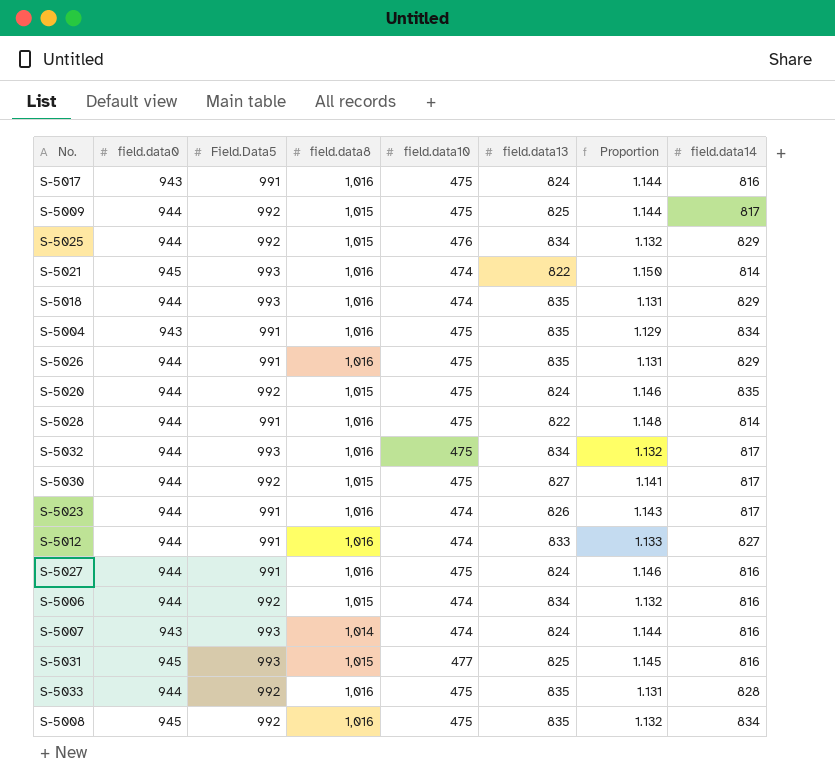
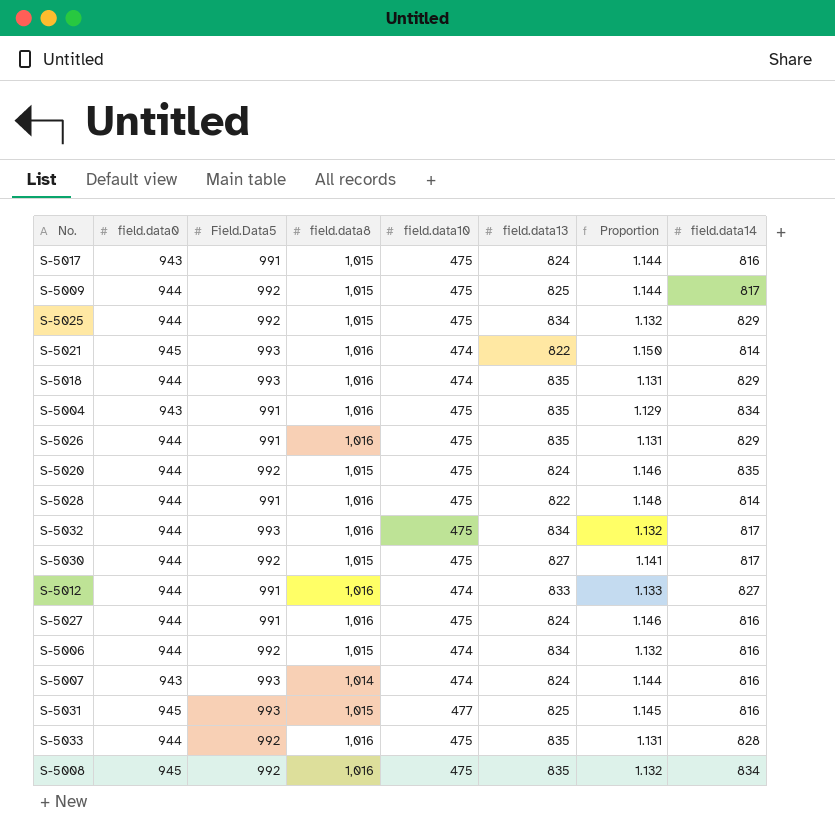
row S-5023: 944 | 991 | 1,016 | 474 | 826 | 1.143 | 817 -> none
S-5017 | field.data8: 1,016 -> 1,015
S-5025 | field.data10: 476 -> 475

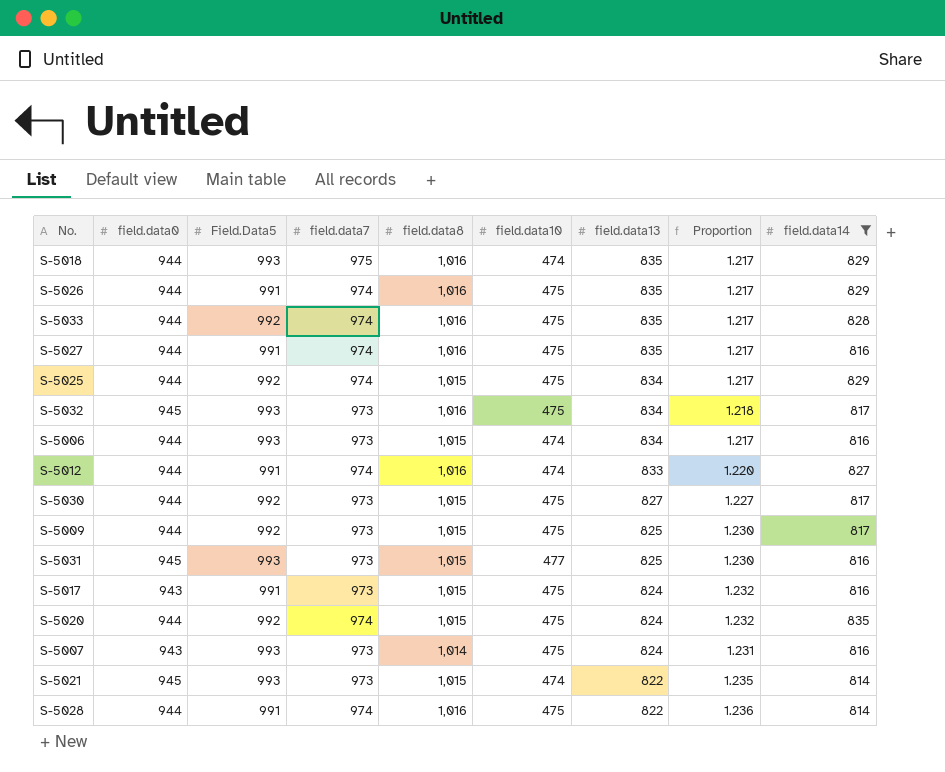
filter: none -> field.data14 != 834
row order: none -> field.data13 descending
column field.data7 | position: none -> 4
column Proportion | formula: [field.data0] / [field.data13] -> [field.data8] / [field.data13]
S-5027 | field.data13: 824 -> 835
S-5032 | field.data0: 944 -> 945
S-5006 | Field.Data5: 992 -> 993
S-5007 | field.data10: 474 -> 475
S-5021 | field.data8: 1,016 -> 1,015

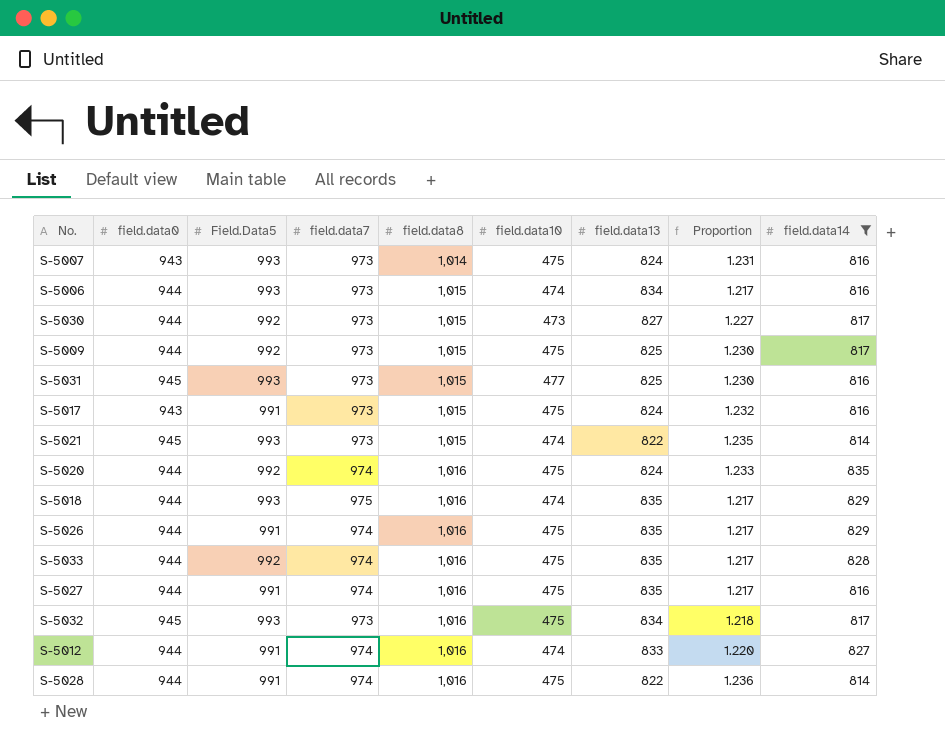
row order: field.data13 descending -> field.data8 ascending
row S-5025: 944 | 992 | 974 | 1,015 | 475 | 834 | 1.217 | 829 -> none
S-5030 | field.data10: 475 -> 473
S-5020 | field.data8: 1,015 -> 1,016
S-5020 | Proportion: 1.232 -> 1.233

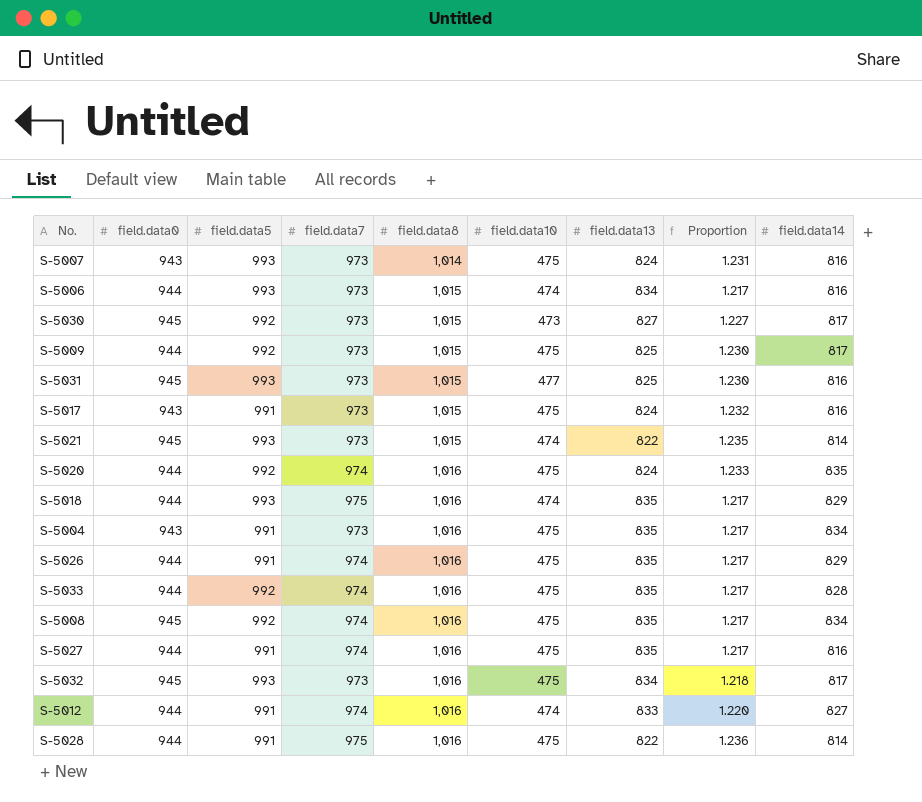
filter: field.data14 != 834 -> none
column name: Field.Data5 -> field.data5
S-5030 | field.data0: 944 -> 945
S-5028 | field.data7: 974 -> 975

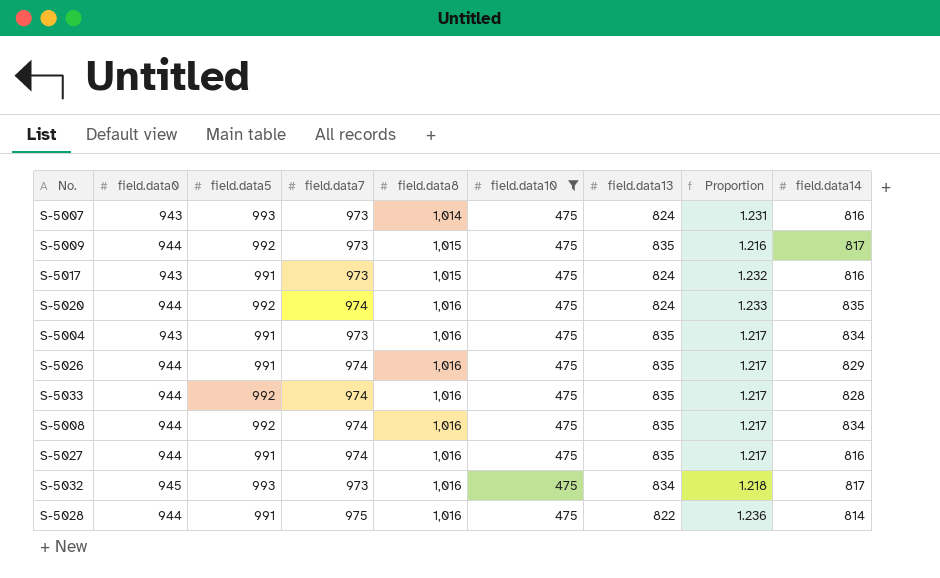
filter: none -> field.data10 = 475
S-5009 | field.data13: 825 -> 835
S-5009 | Proportion: 1.230 -> 1.216
S-5008 | field.data0: 945 -> 944

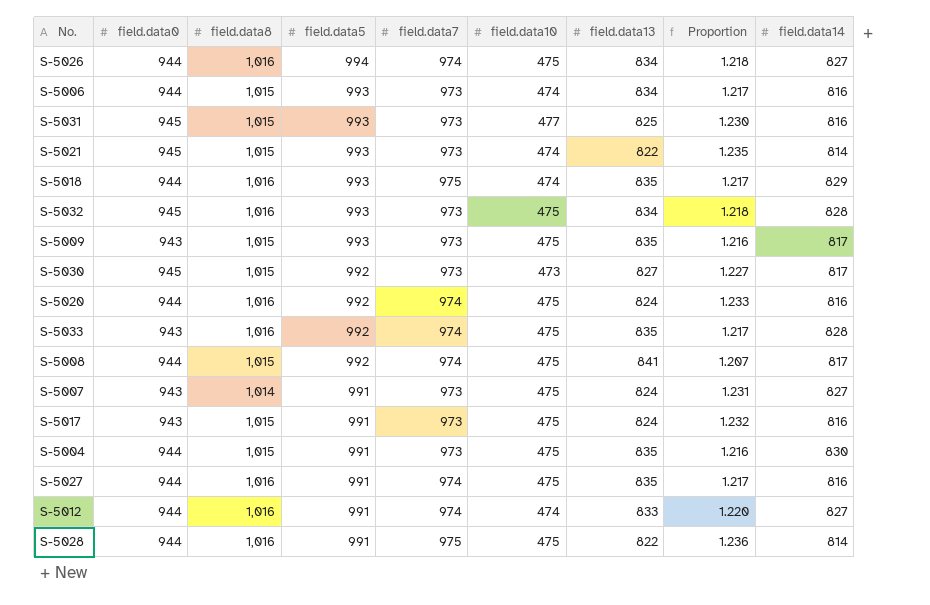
filter: field.data10 = 475 -> none
row order: field.data8 ascending -> field.data5 descending
column field.data8 | position: 5 -> 3
S-5026 | field.data5: 991 -> 994
S-5026 | field.data13: 835 -> 834
S-5026 | Proportion: 1.217 -> 1.218
S-5026 | field.data14: 829 -> 827
S-5032 | field.data14: 817 -> 828
S-5009 | field.data0: 944 -> 943
S-5009 | field.data5: 992 -> 993
S-5020 | field.data14: 835 -> 816
S-5033 | field.data0: 944 -> 943
S-5008 | field.data8: 1,016 -> 1,015
S-5008 | field.data13: 835 -> 841
S-5008 | Proportion: 1.217 -> 1.207
S-5008 | field.data14: 834 -> 817
S-5007 | field.data5: 993 -> 991
S-5007 | field.data14: 816 -> 827
S-5004 | field.data0: 943 -> 944
S-5004 | field.data8: 1,016 -> 1,015
S-5004 | Proportion: 1.217 -> 1.216
S-5004 | field.data14: 834 -> 830

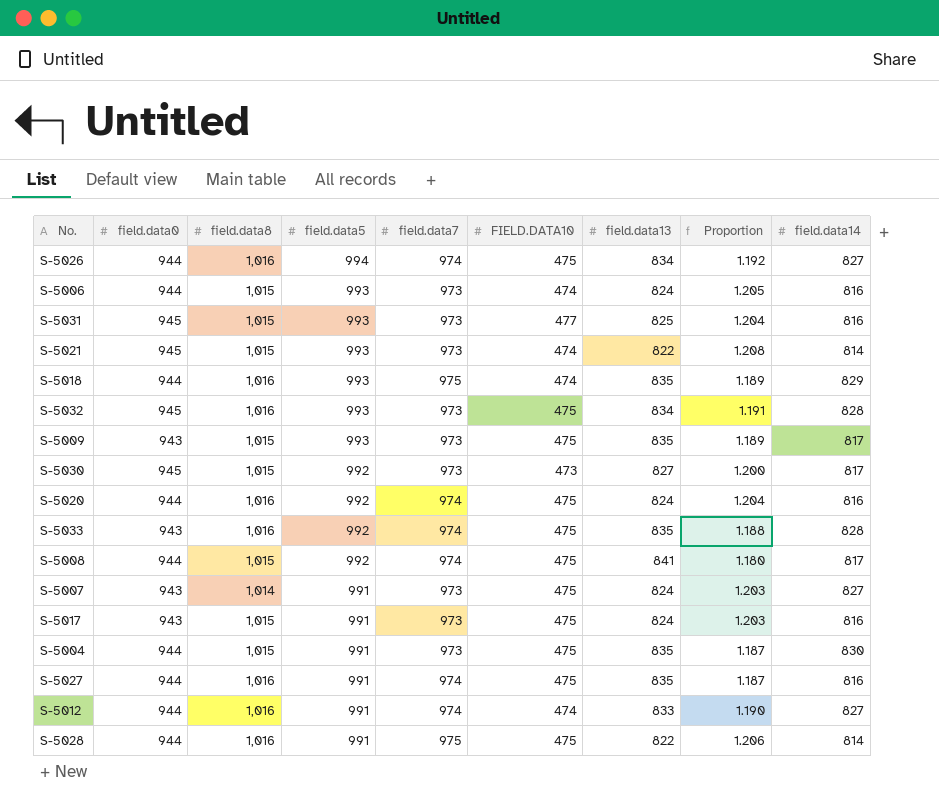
column name: field.data10 -> FIELD.DATA10
column Proportion | formula: [field.data8] / [field.data13] -> [field.data5] / [field.data13]
S-5006 | field.data13: 834 -> 824

